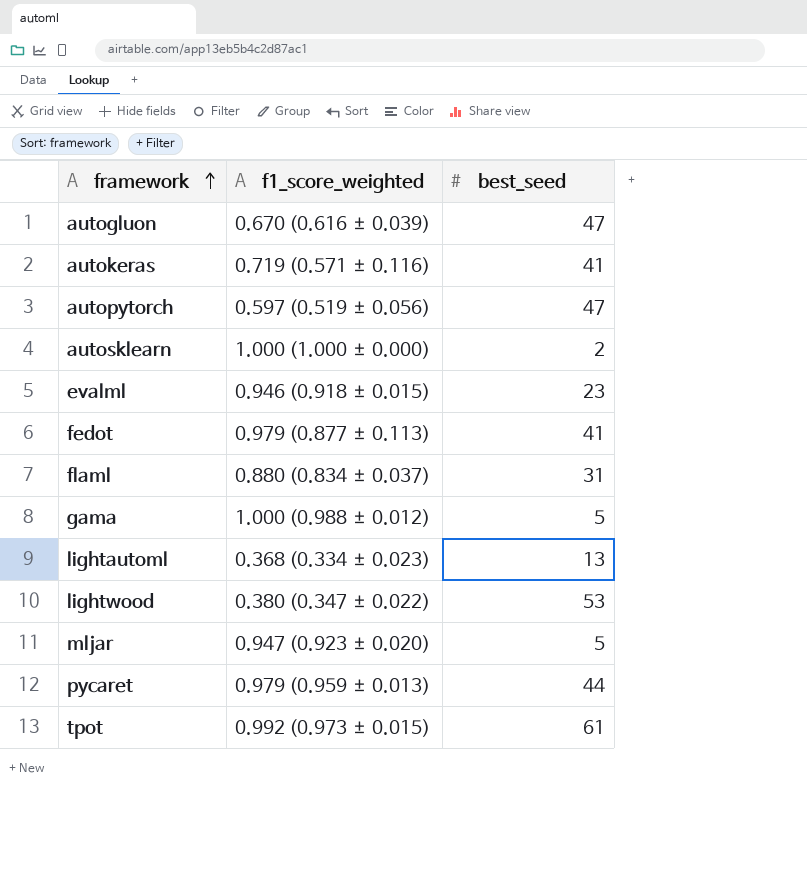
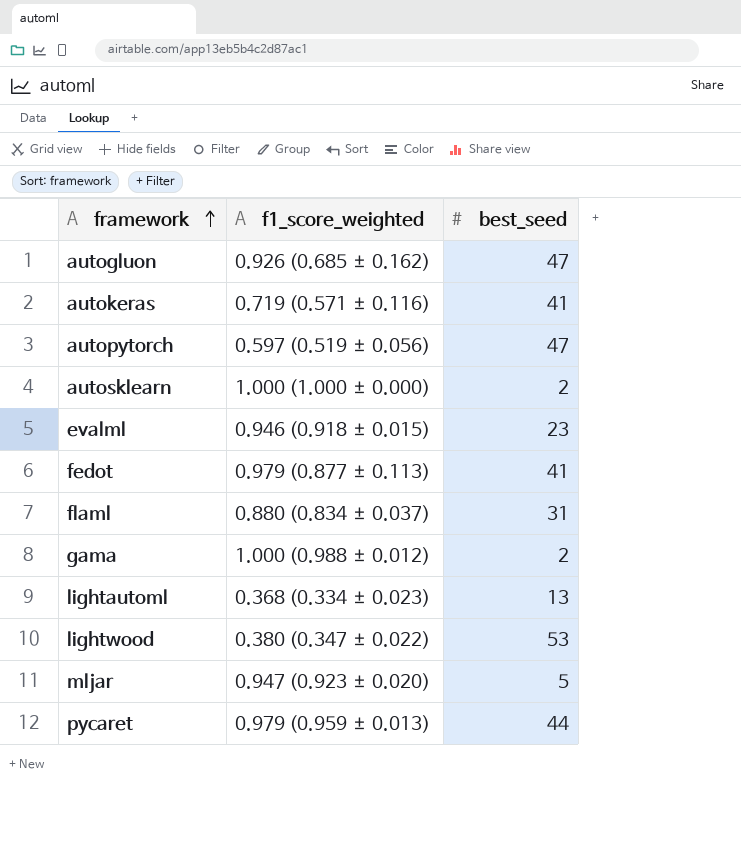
row tpot: 0.992 (0.973 ± 0.015) | 61 -> none
autogluon | f1_score_weighted: 0.670 (0.616 ± 0.039) -> 0.926 (0.685 ± 0.162)
gama | best_seed: 5 -> 2

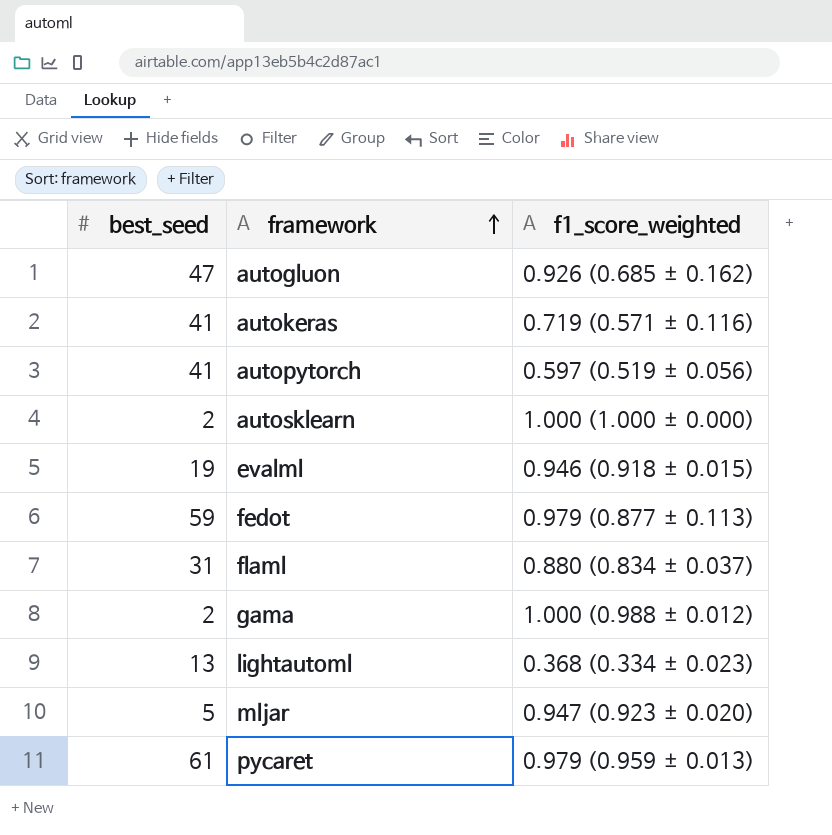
column best_seed | position: 3 -> 1
row lightwood: 0.380 (0.347 ± 0.022) | 53 -> none
autopytorch | best_seed: 47 -> 41
evalml | best_seed: 23 -> 19
fedot | best_seed: 41 -> 59
pycaret | best_seed: 44 -> 61

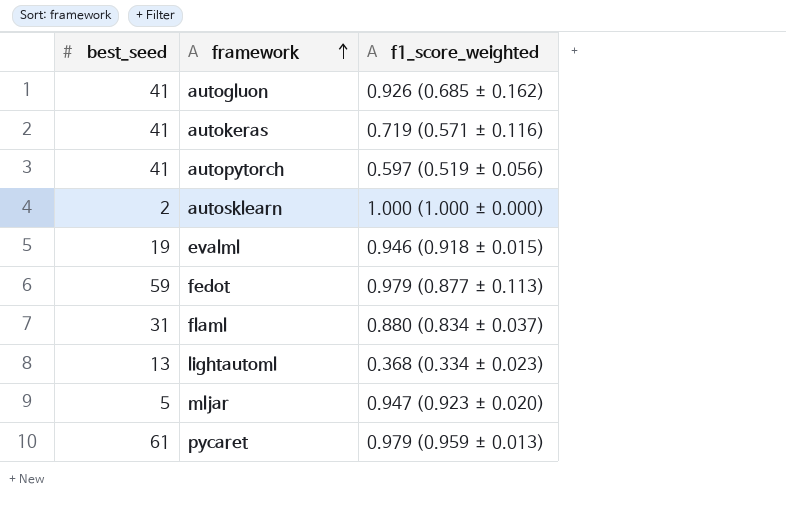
row gama: 2 | 1.000 (0.988 ± 0.012) -> none
autogluon | best_seed: 47 -> 41

